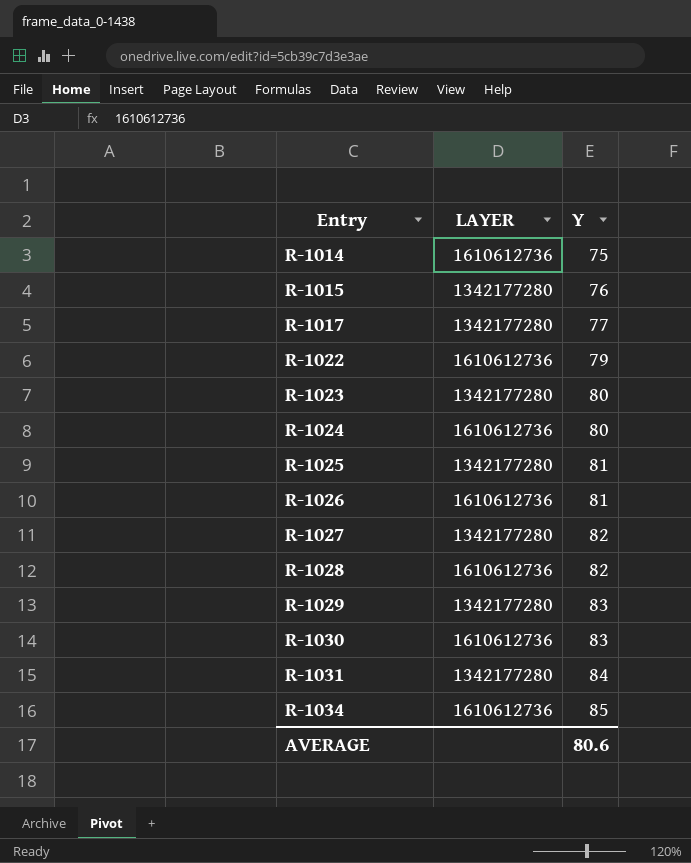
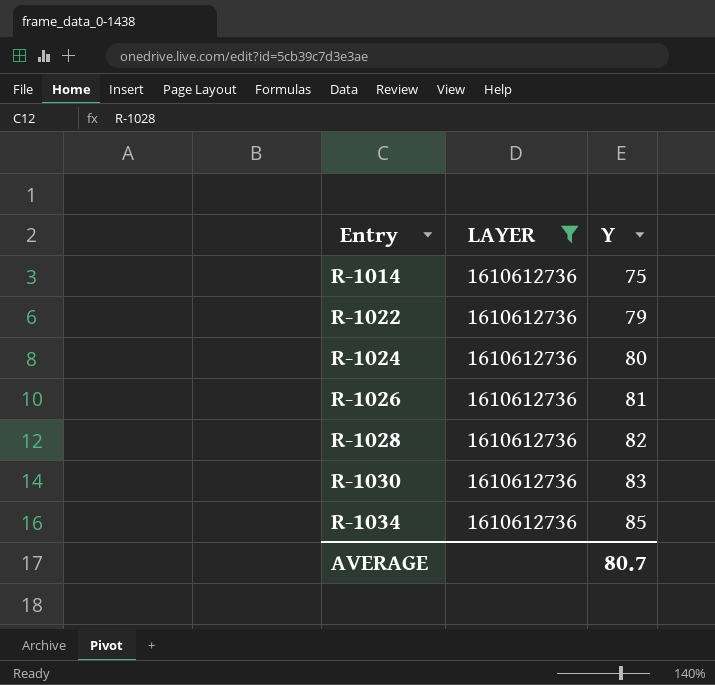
filter: none -> LAYER = 1610612736
AVERAGE | Y: 80.6 -> 80.7

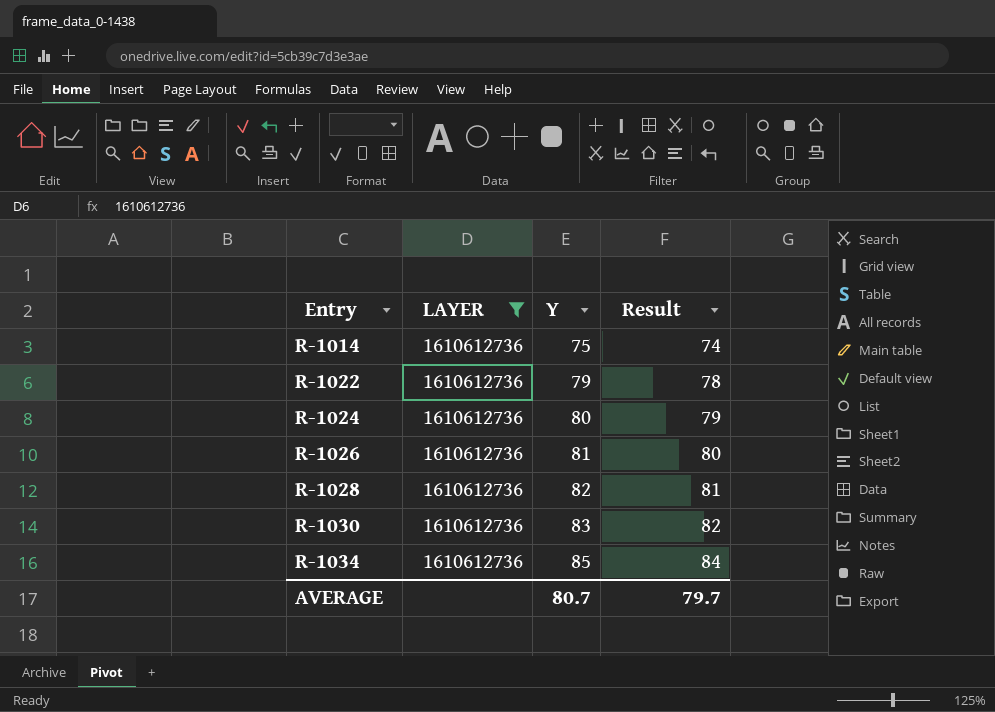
column Result | formula: none -> [Y] - 1

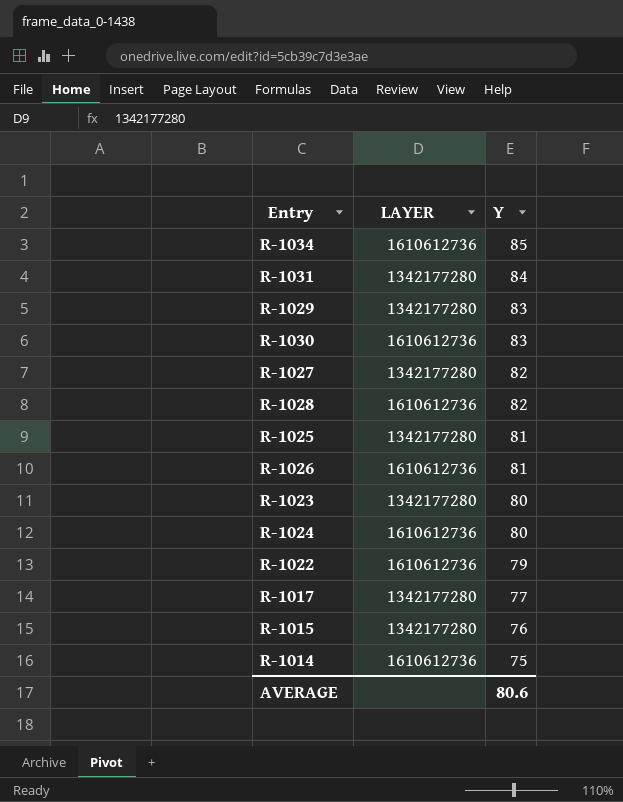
filter: LAYER = 1610612736 -> none
row order: Entry ascending -> Y descending
column Result | formula: [Y] - 1 -> none
AVERAGE | Y: 80.7 -> 80.6

